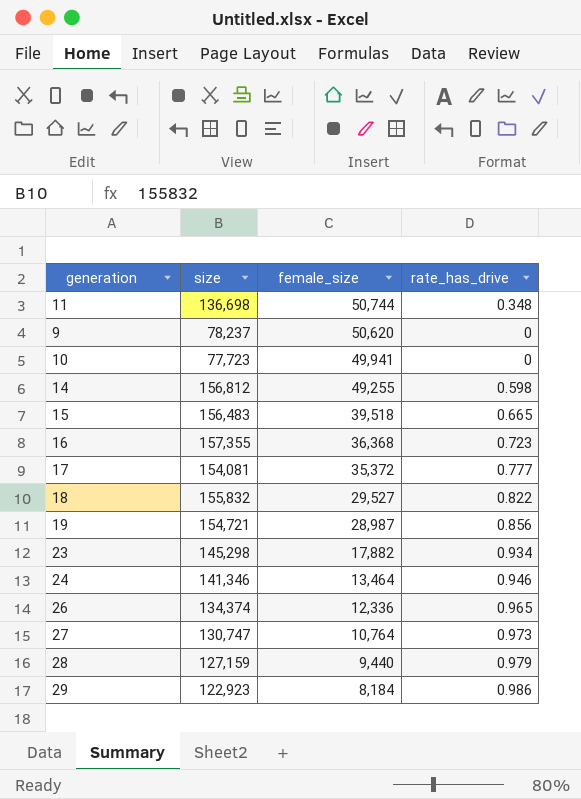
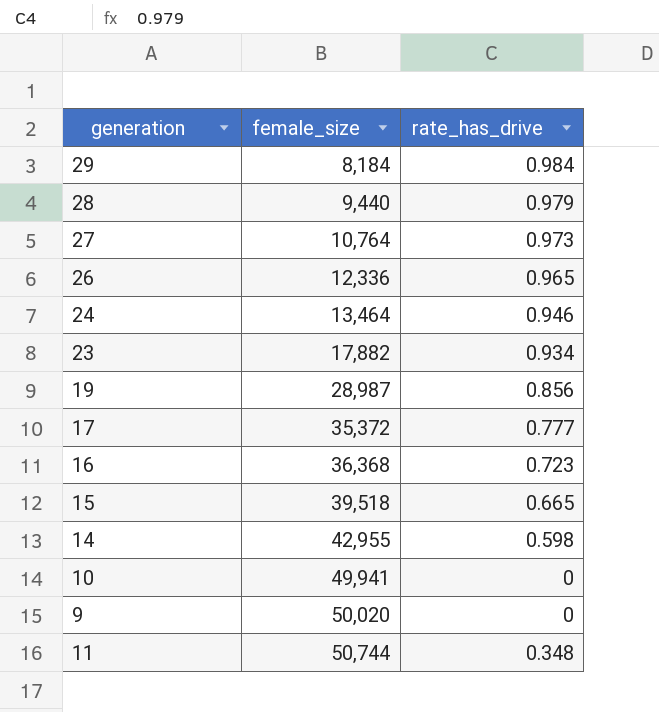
row order: female_size descending -> female_size ascending
column size | position: 2 -> none
row 18: 155,832 | 29,527 | 0.822 -> none
29 | rate_has_drive: 0.986 -> 0.984
14 | female_size: 49,255 -> 42,955
9 | female_size: 50,620 -> 50,020

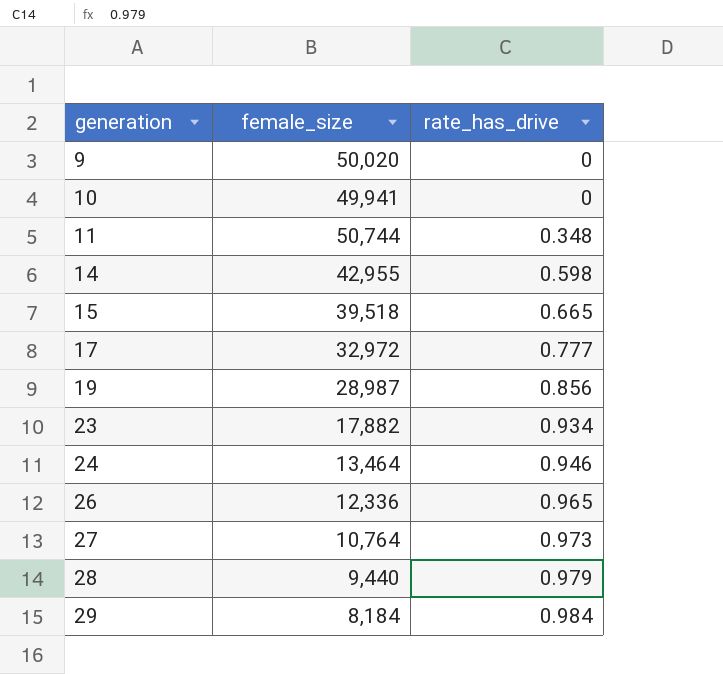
row order: female_size ascending -> generation ascending
row 16: 36,368 | 0.723 -> none
17 | female_size: 35,372 -> 32,972

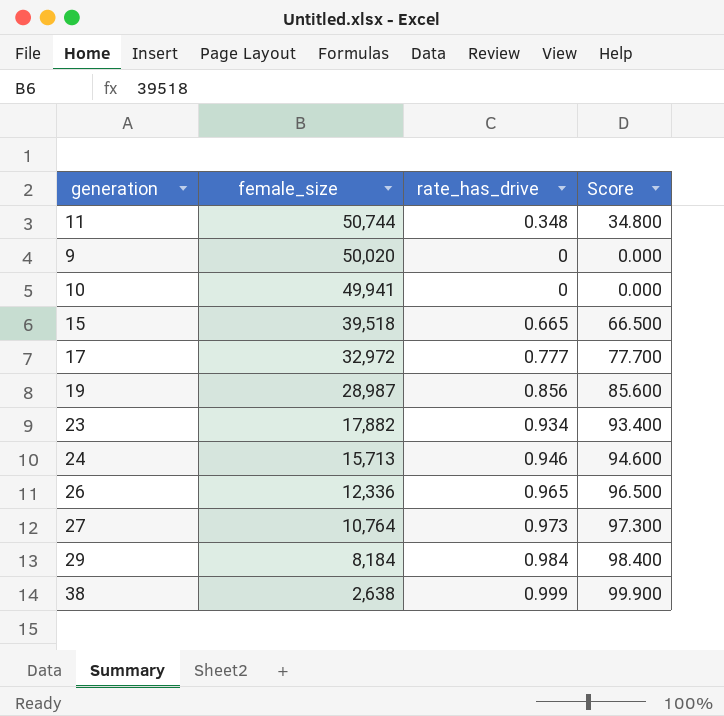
row order: generation ascending -> female_size descending
column Score | formula: none -> [rate_has_drive] * 100
row 14: 42,955 | 0.598 -> none
row 28: 9,440 | 0.979 -> none
24 | female_size: 13,464 -> 15,713
row 38: none -> 2,638 | 0.999 | 99.900

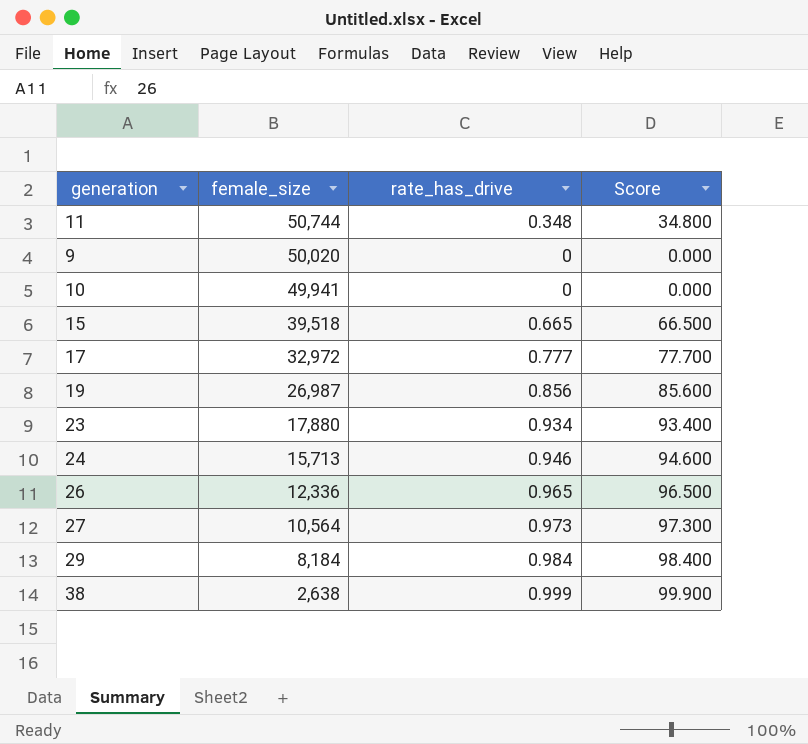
19 | female_size: 28,987 -> 26,987
23 | female_size: 17,882 -> 17,880
27 | female_size: 10,764 -> 10,564

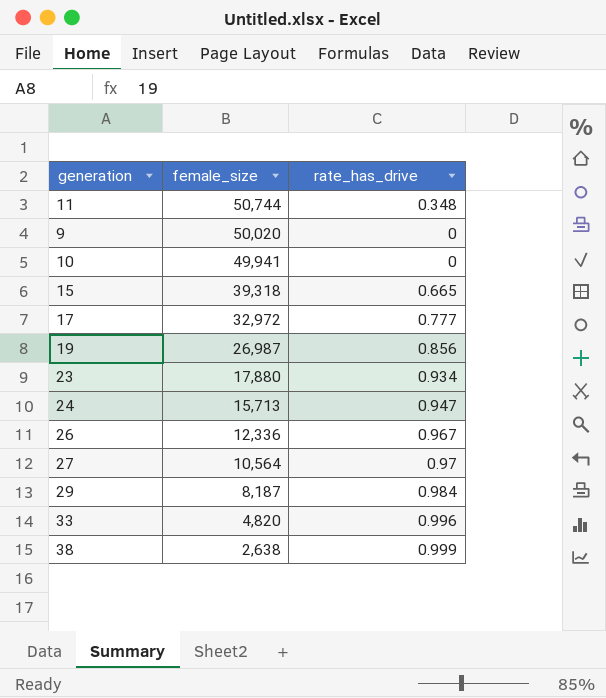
column Score | formula: [rate_has_drive] * 100 -> none
15 | female_size: 39,518 -> 39,318
24 | rate_has_drive: 0.946 -> 0.947
26 | rate_has_drive: 0.965 -> 0.967
27 | rate_has_drive: 0.973 -> 0.97
29 | female_size: 8,184 -> 8,187
row 33: none -> 4,820 | 0.996

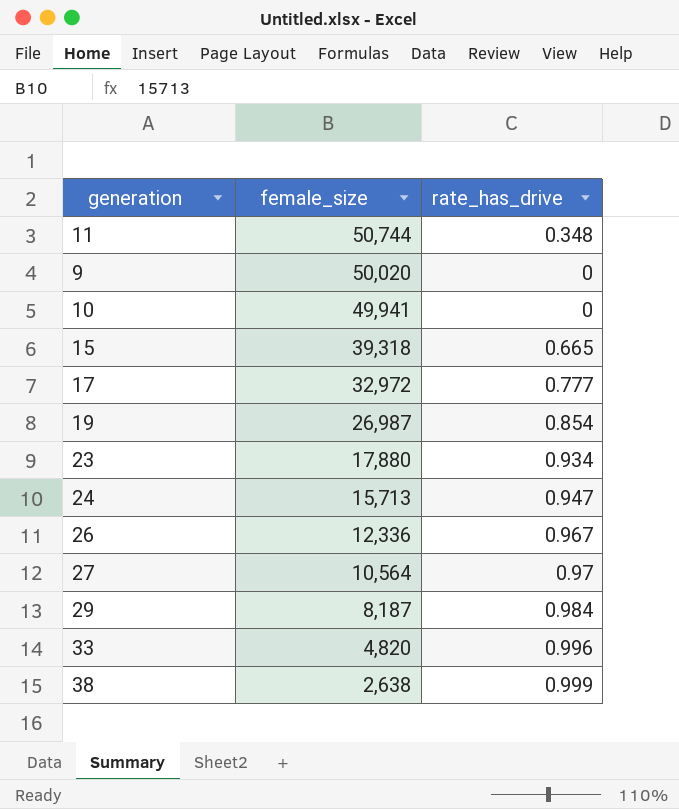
19 | rate_has_drive: 0.856 -> 0.854

